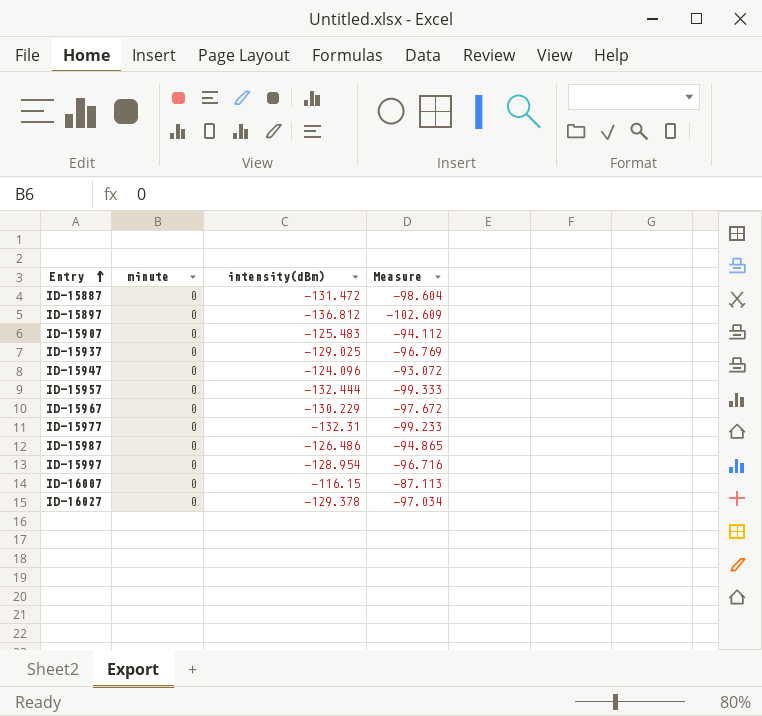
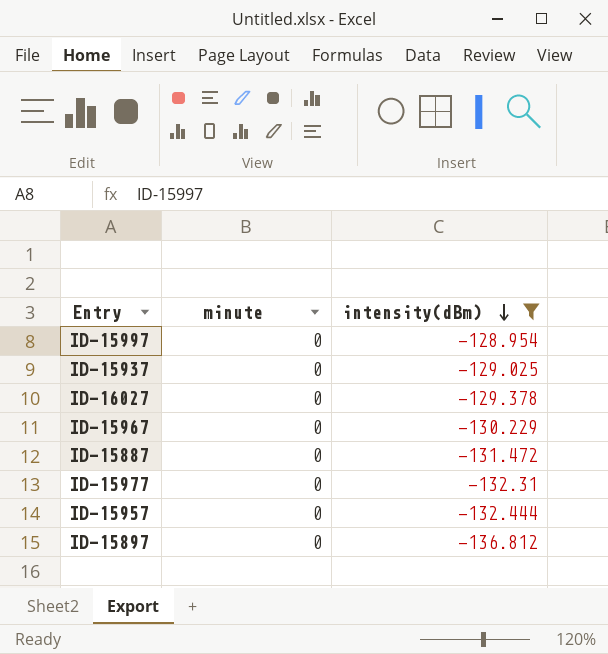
filter: none -> intensity(dBm) <= -128.954
row order: Entry ascending -> intensity(dBm) descending
column Measure | formula: [intensity(dBm)] * 0.75 -> none

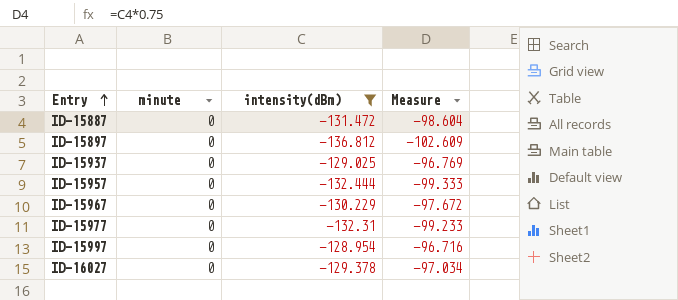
row order: intensity(dBm) descending -> Entry ascending
column Measure | formula: none -> [intensity(dBm)] * 0.75

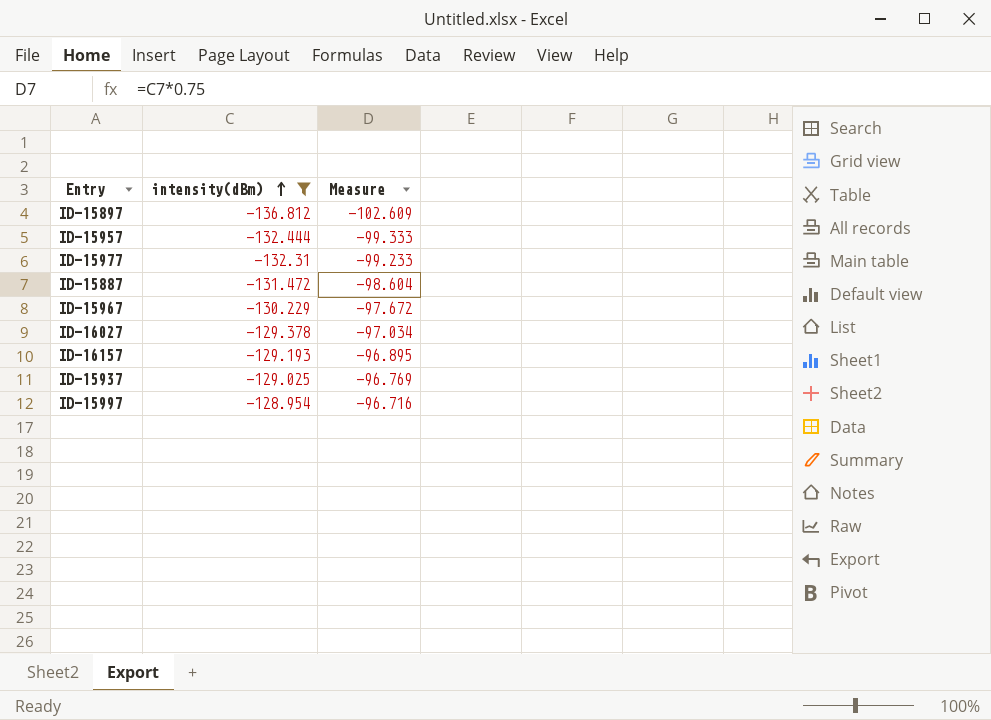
row order: Entry ascending -> intensity(dBm) ascending
column minute | position: 2 -> none
row ID-16157: none -> -129.193 | -96.895

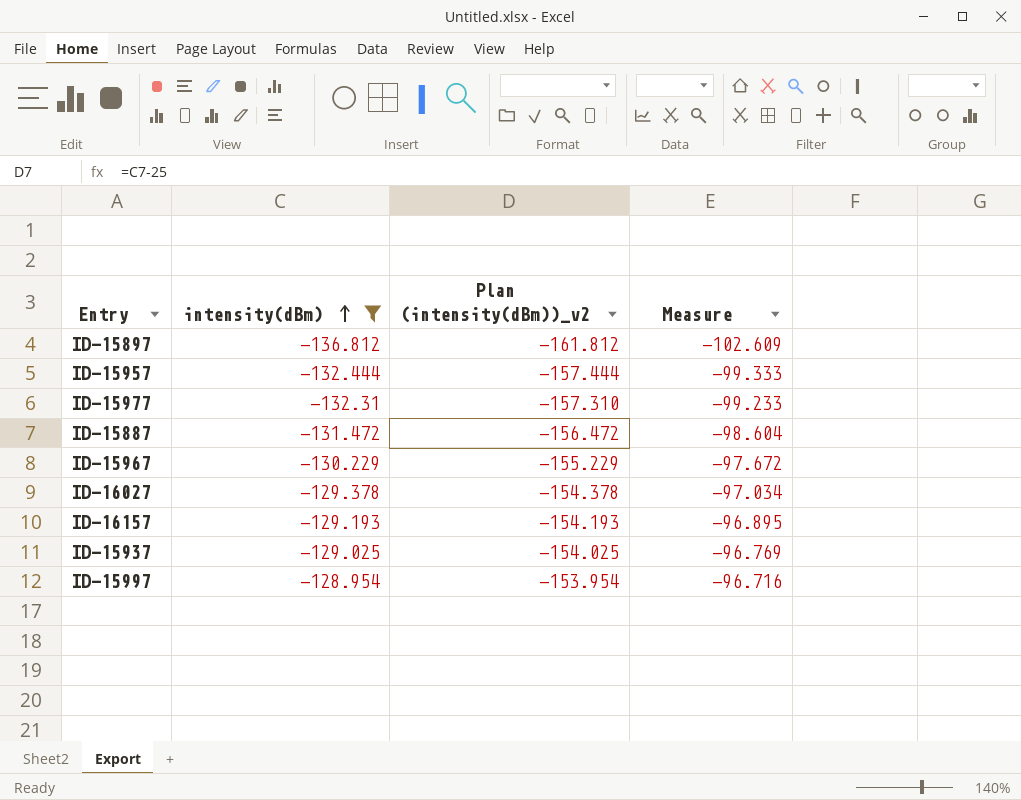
column Plan (intensity(dBm))_v2 | formula: none -> [intensity(dBm)] - 25

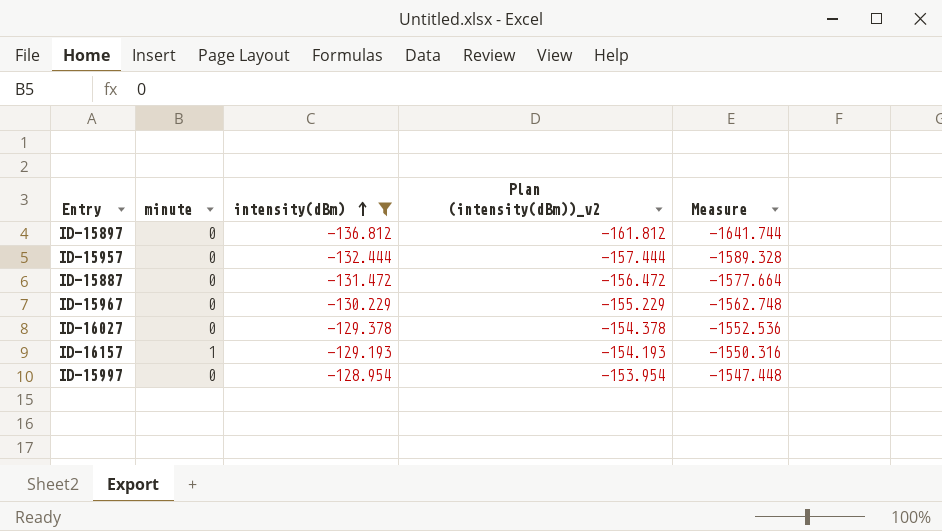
column minute | position: none -> 2
column Measure | formula: [intensity(dBm)] * 0.75 -> [intensity(dBm)] * 12
row ID-15977: -132.31 | -157.310 | -99.233 -> none
row ID-15937: -129.025 | -154.025 | -96.769 -> none

